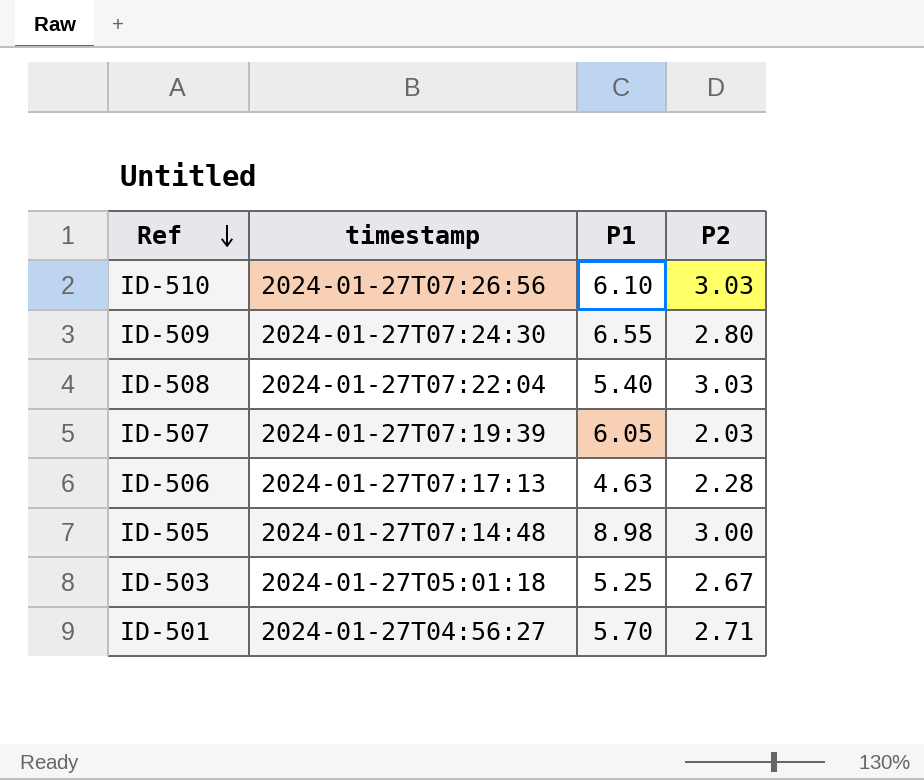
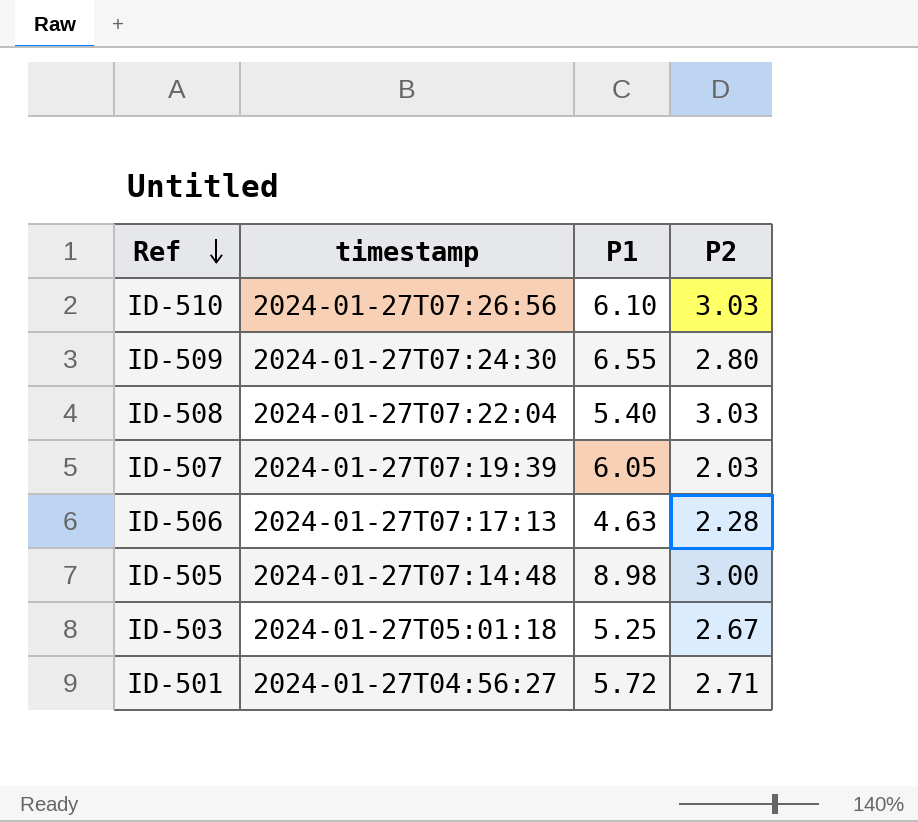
ID-501 | P1: 5.70 -> 5.72

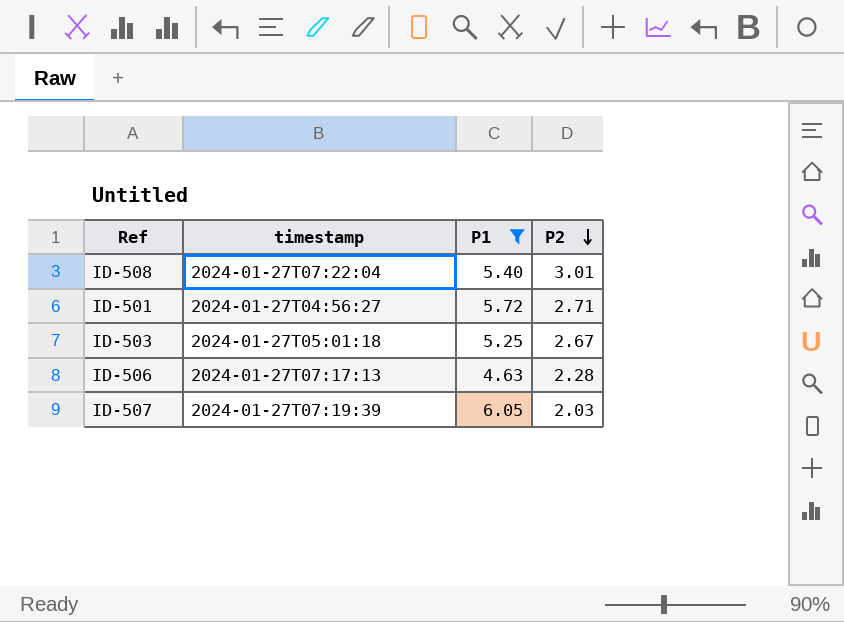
filter: none -> P1 <= 6.05
row order: Ref descending -> P2 descending
ID-508 | P2: 3.03 -> 3.01

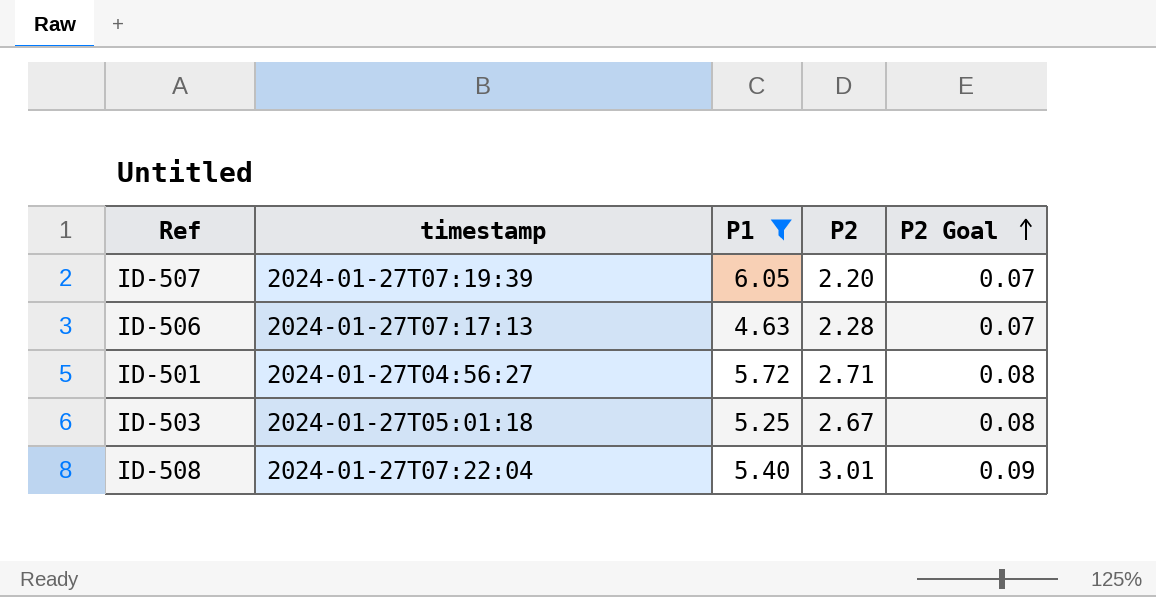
row order: P2 descending -> P2 Goal ascending
column P2 Goal | formula: none -> [P2] * 0.03
ID-507 | P2: 2.03 -> 2.20

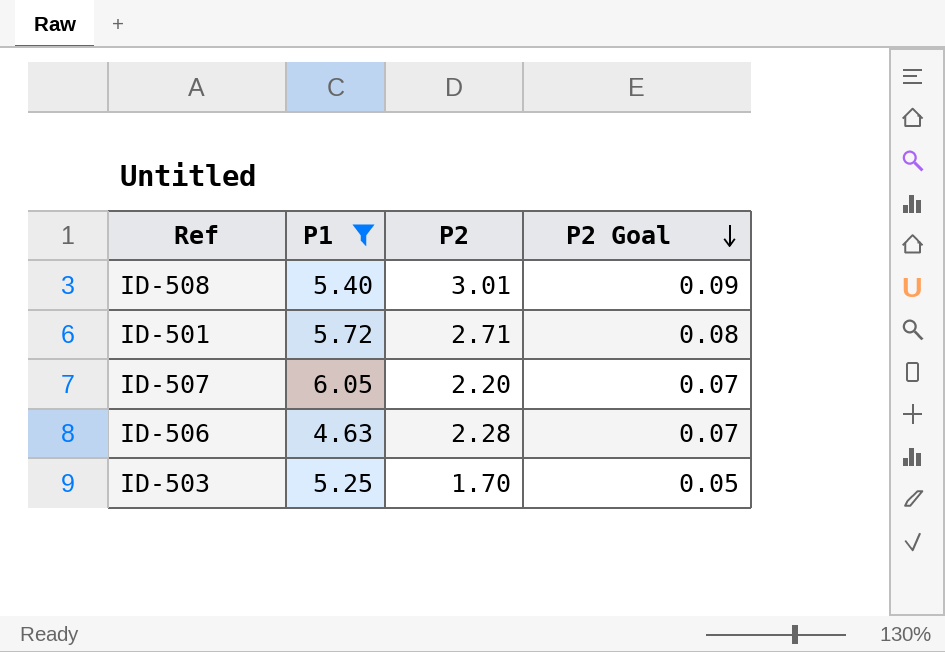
row order: P2 Goal ascending -> P2 Goal descending
column timestamp | position: 2 -> none
ID-503 | P2: 2.67 -> 1.70
ID-503 | P2 Goal: 0.08 -> 0.05

